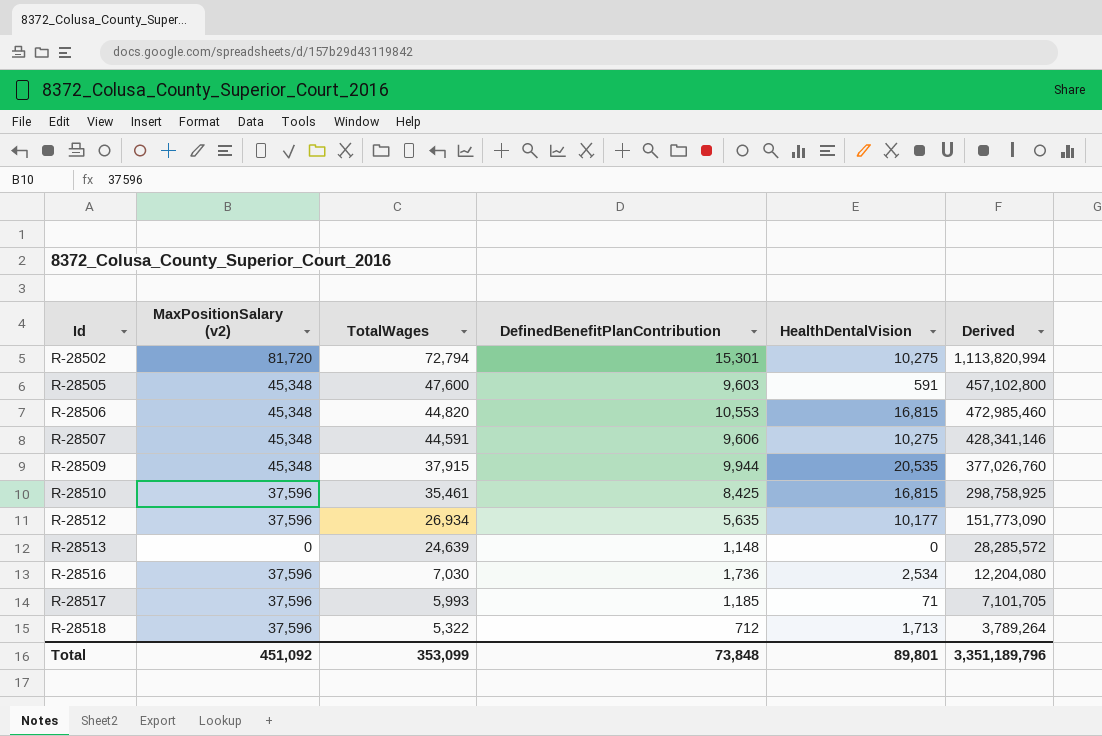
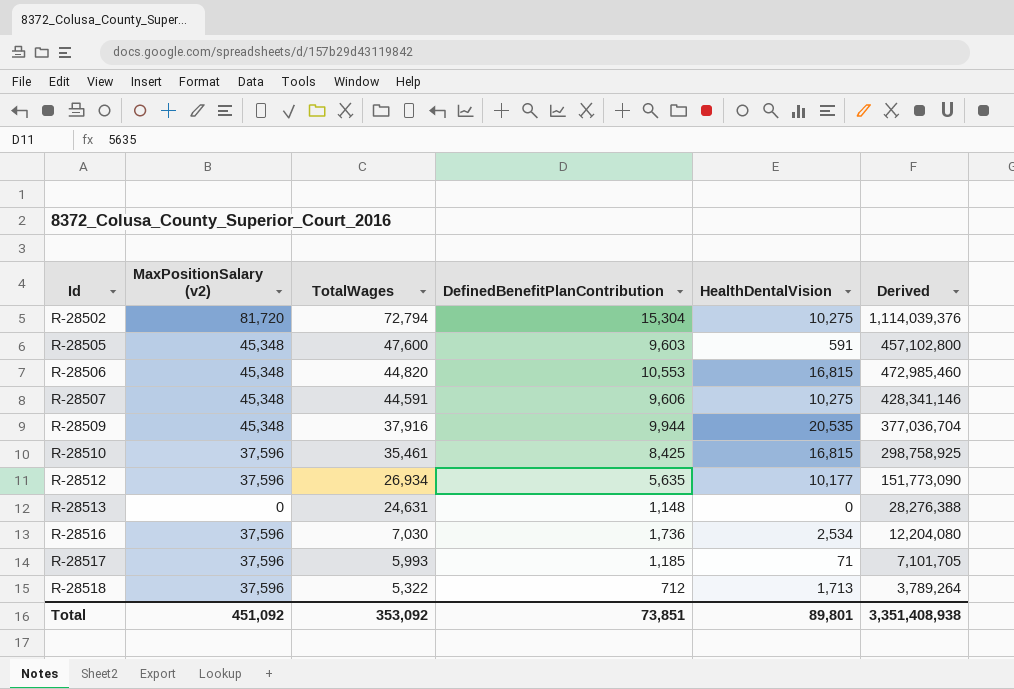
R-28502 | DefinedBenefitPlanContribution: 15,301 -> 15,304
R-28502 | Derived: 1,113,820,994 -> 1,114,039,376
R-28509 | TotalWages: 37,915 -> 37,916
R-28509 | Derived: 377,026,760 -> 377,036,704
R-28513 | TotalWages: 24,639 -> 24,631
R-28513 | Derived: 28,285,572 -> 28,276,388
Total | TotalWages: 353,099 -> 353,092
Total | DefinedBenefitPlanContribution: 73,848 -> 73,851
Total | Derived: 3,351,189,796 -> 3,351,408,938

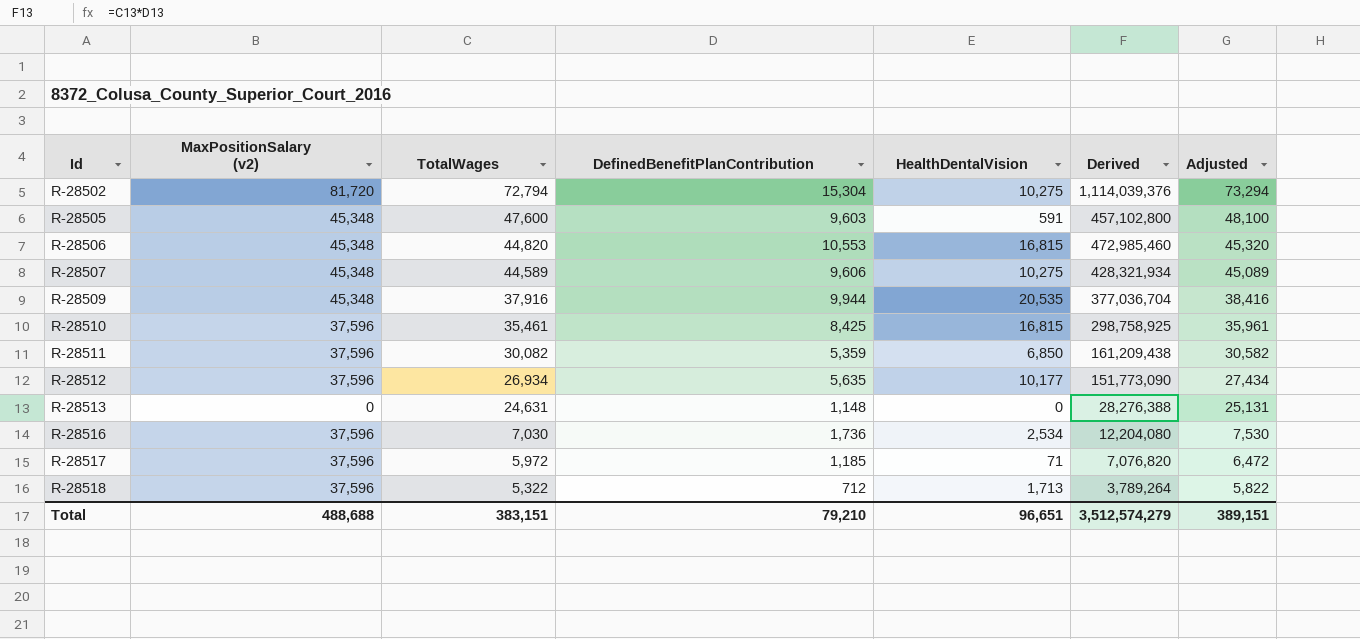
column Adjusted | formula: none -> [TotalWages] + 500
R-28507 | TotalWages: 44,591 -> 44,589
R-28507 | Derived: 428,341,146 -> 428,321,934
row R-28511: none -> 37,596 | 30,082 | 5,359 | 6,850 | 161,209,438 | 30,582
R-28517 | TotalWages: 5,993 -> 5,972
R-28517 | Derived: 7,101,705 -> 7,076,820
Total | MaxPositionSalary (v2): 451,092 -> 488,688
Total | TotalWages: 353,092 -> 383,151
Total | DefinedBenefitPlanContribution: 73,851 -> 79,210
Total | HealthDentalVision: 89,801 -> 96,651
Total | Derived: 3,351,408,938 -> 3,512,574,279

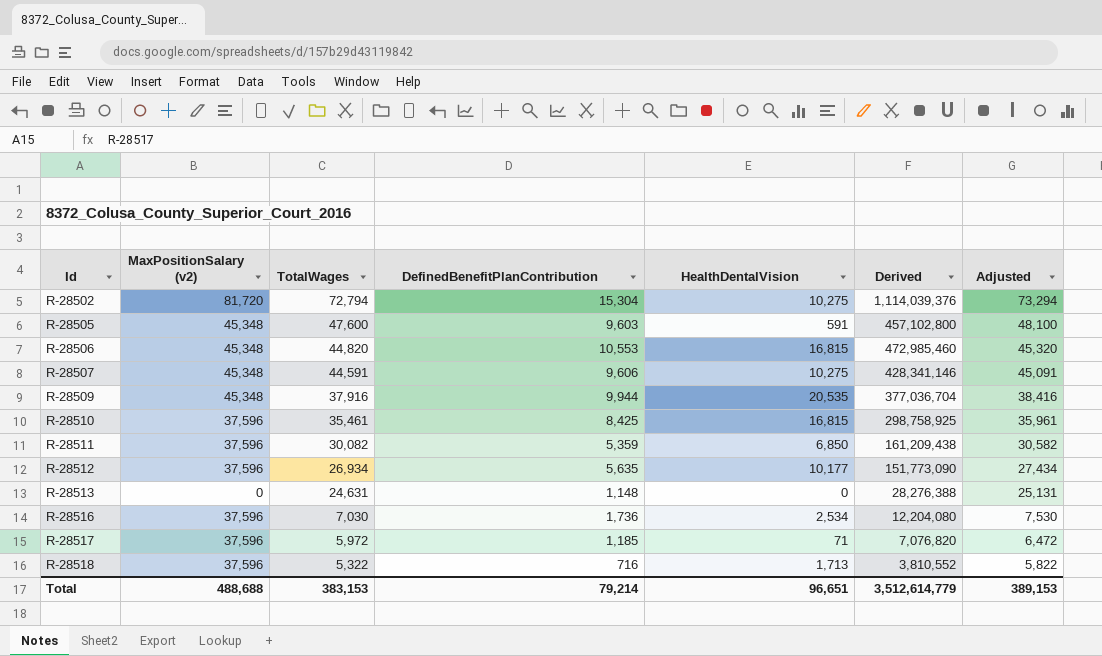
R-28507 | TotalWages: 44,589 -> 44,591
R-28507 | Derived: 428,321,934 -> 428,341,146
R-28507 | Adjusted: 45,089 -> 45,091
R-28518 | DefinedBenefitPlanContribution: 712 -> 716
R-28518 | Derived: 3,789,264 -> 3,810,552
Total | TotalWages: 383,151 -> 383,153
Total | DefinedBenefitPlanContribution: 79,210 -> 79,214
Total | Derived: 3,512,574,279 -> 3,512,614,779
Total | Adjusted: 389,151 -> 389,153

